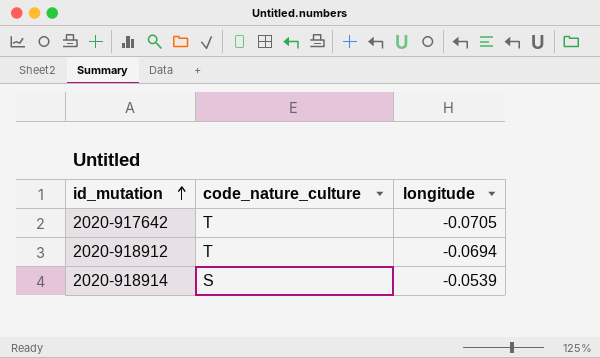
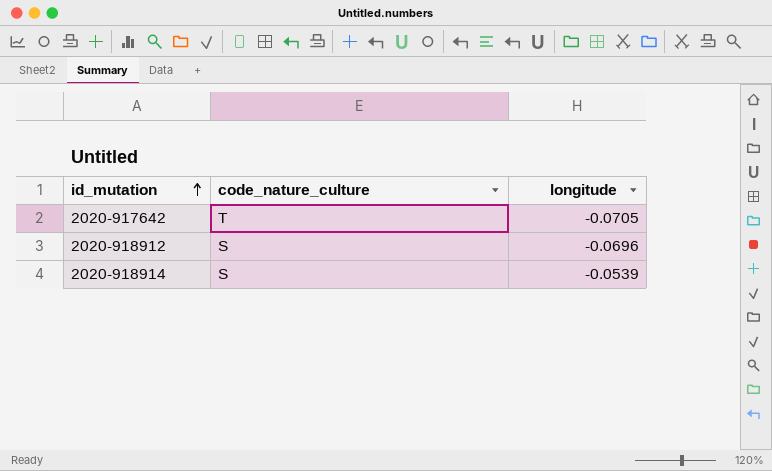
2020-918912 | code_nature_culture: T -> S
2020-918912 | longitude: -0.0694 -> -0.0696

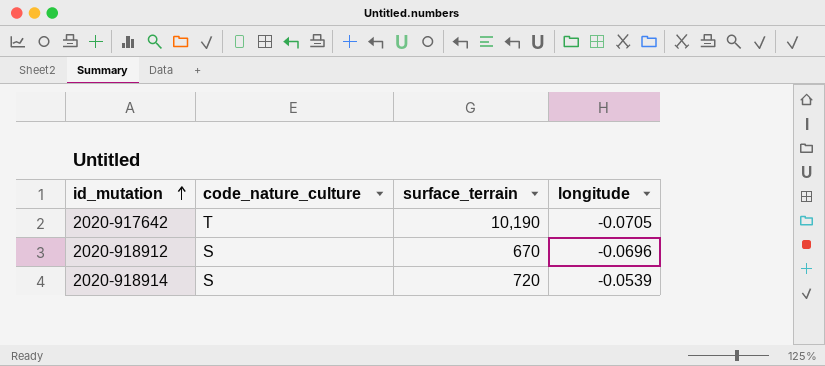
column surface_terrain | position: none -> 3

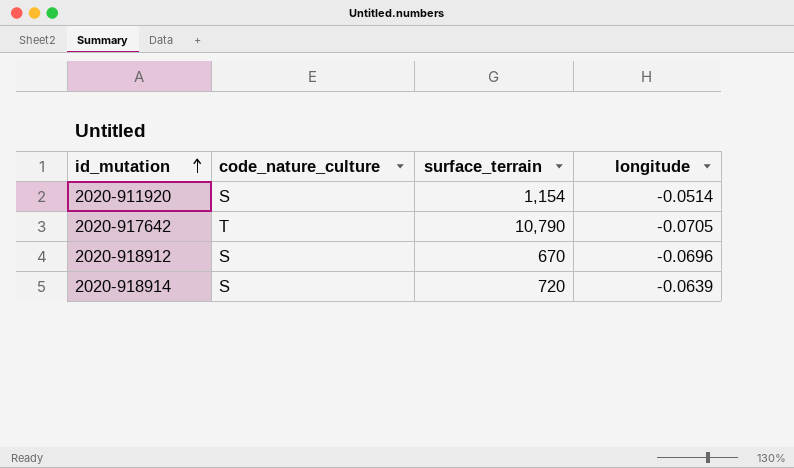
row 2020-911920: none -> S | 1,154 | -0.0514
2020-917642 | surface_terrain: 10,190 -> 10,790
2020-918914 | longitude: -0.0539 -> -0.0639

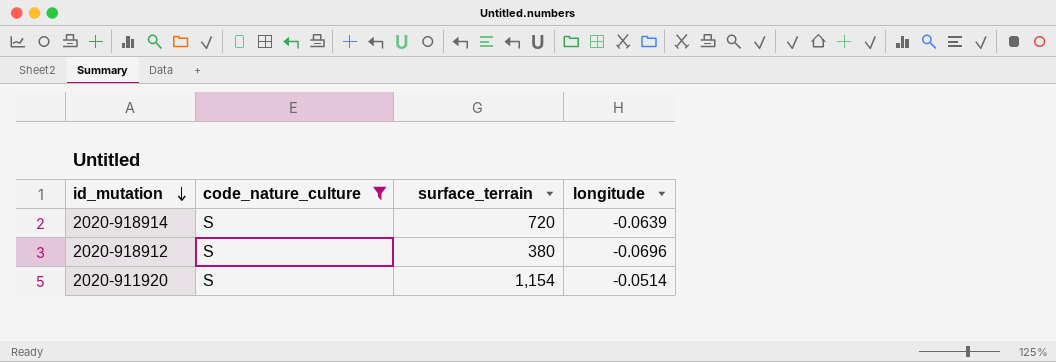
filter: none -> code_nature_culture = S
row order: id_mutation ascending -> id_mutation descending
2020-918912 | surface_terrain: 670 -> 380

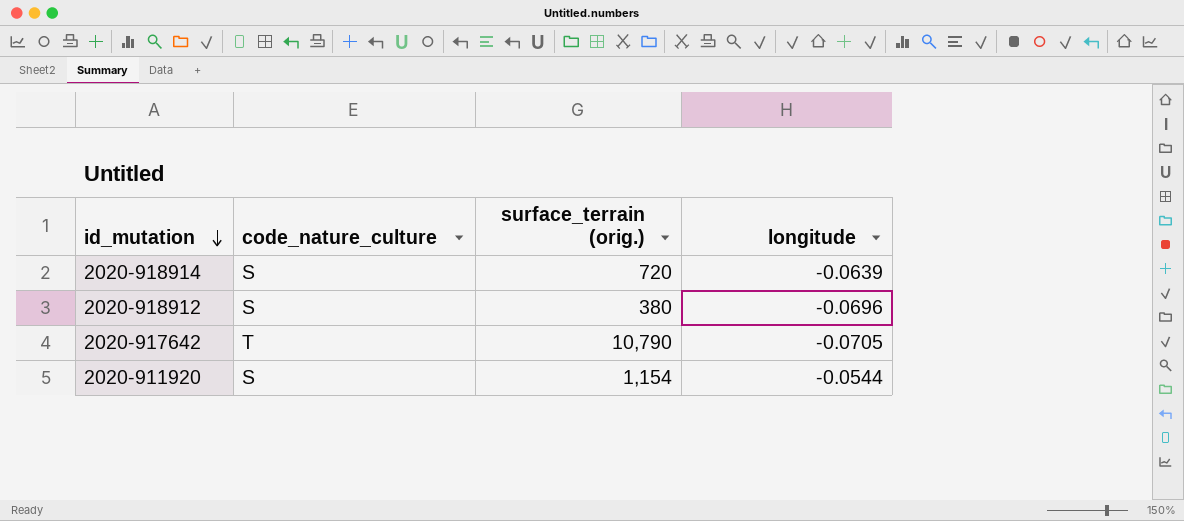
filter: code_nature_culture = S -> none
column name: surface_terrain -> surface_terrain (orig.)
2020-911920 | longitude: -0.0514 -> -0.0544

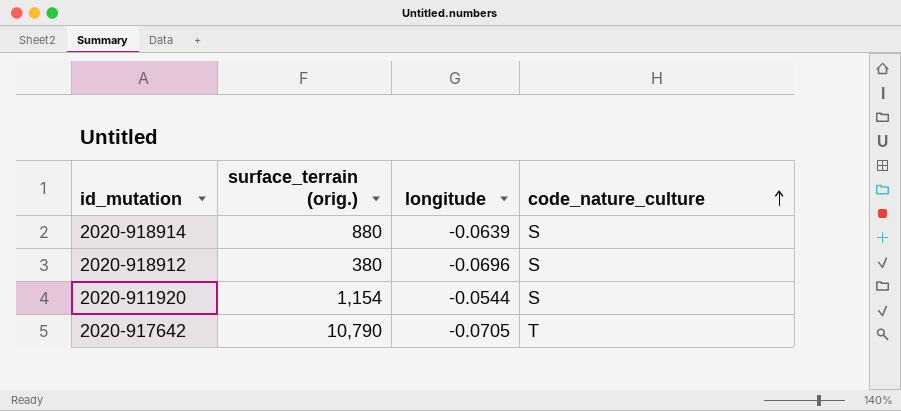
row order: id_mutation descending -> code_nature_culture ascending
column code_nature_culture | position: 2 -> 4
2020-918914 | surface_terrain (orig.): 720 -> 880

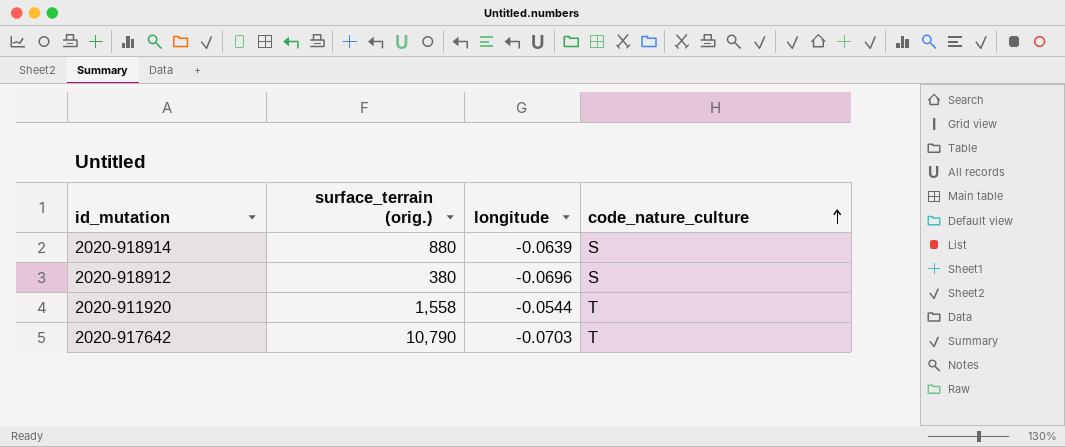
2020-911920 | surface_terrain (orig.): 1,154 -> 1,558
2020-911920 | code_nature_culture: S -> T
2020-917642 | longitude: -0.0705 -> -0.0703

